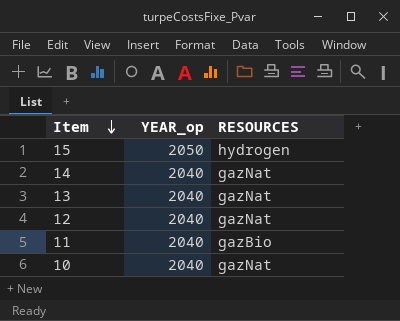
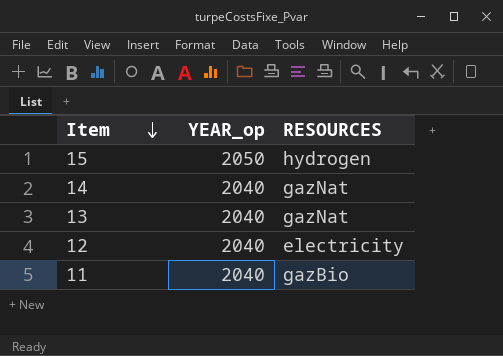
row 10: 2040 | gazNat -> none
12 | RESOURCES: gazNat -> electricity

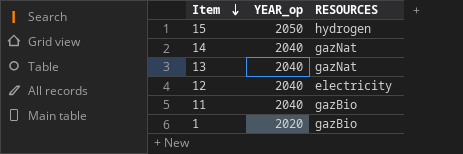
row 1: none -> 2020 | gazBio

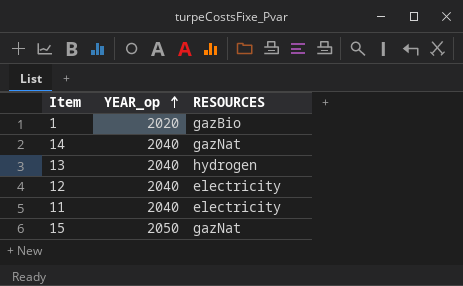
row order: Item descending -> YEAR_op ascending
13 | RESOURCES: gazNat -> hydrogen
11 | RESOURCES: gazBio -> electricity
15 | RESOURCES: hydrogen -> gazNat

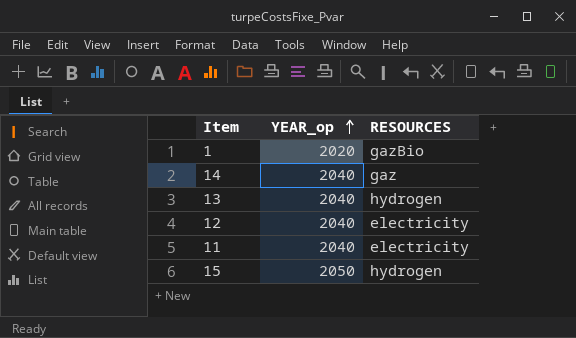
14 | RESOURCES: gazNat -> gaz
15 | RESOURCES: gazNat -> hydrogen

